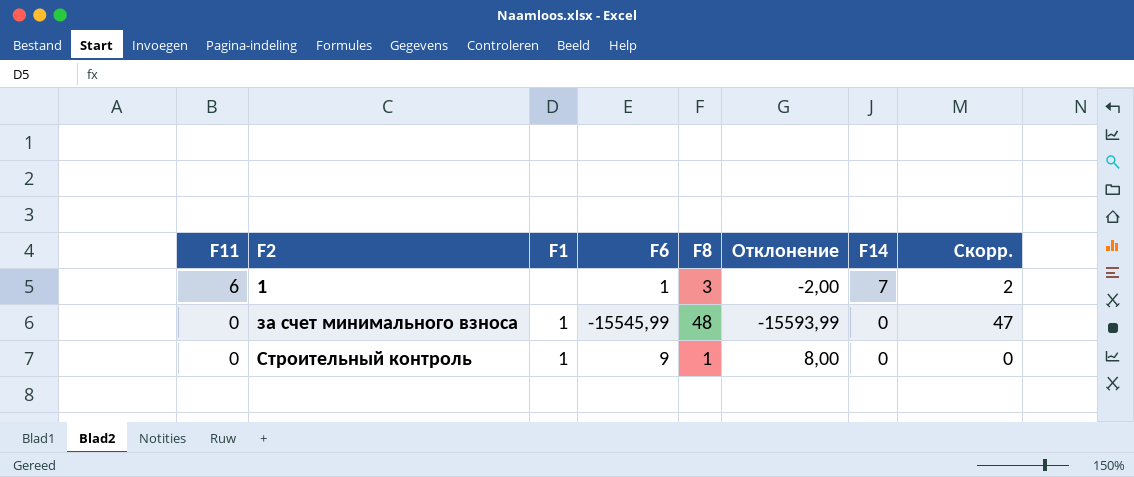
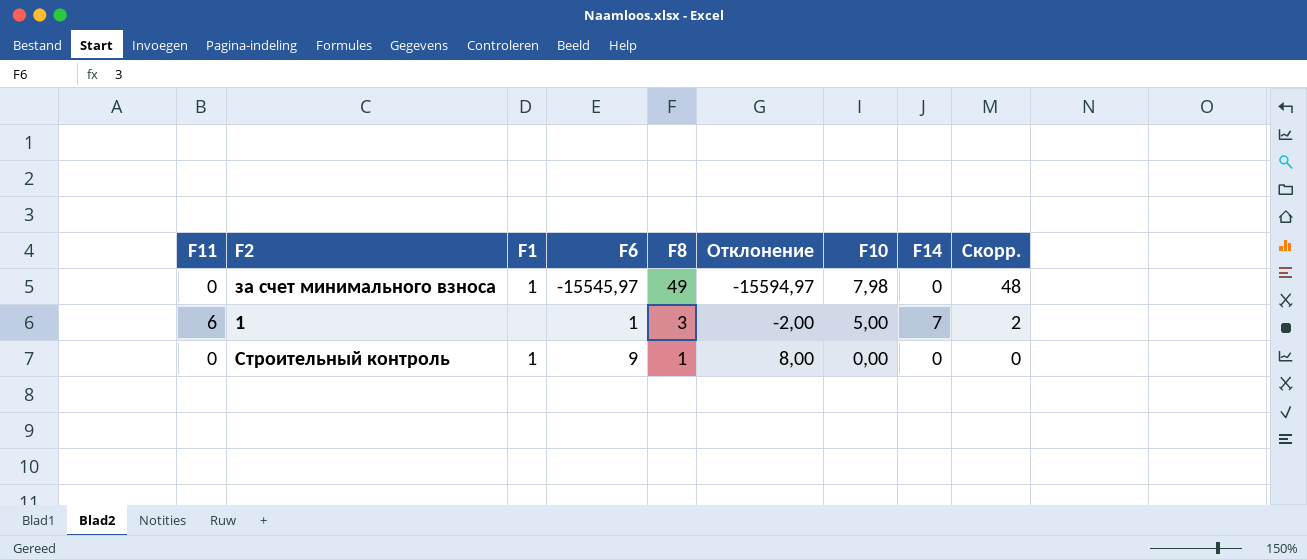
row order: F11 descending -> F6 ascending
column F10 | position: none -> 7
за счет минимального взноса | F6: -15545,99 -> -15545,97
за счет минимального взноса | F8: 48 -> 49
за счет минимального взноса | Отклонение: -15593,99 -> -15594,97
за счет минимального взноса | Скорр.: 47 -> 48

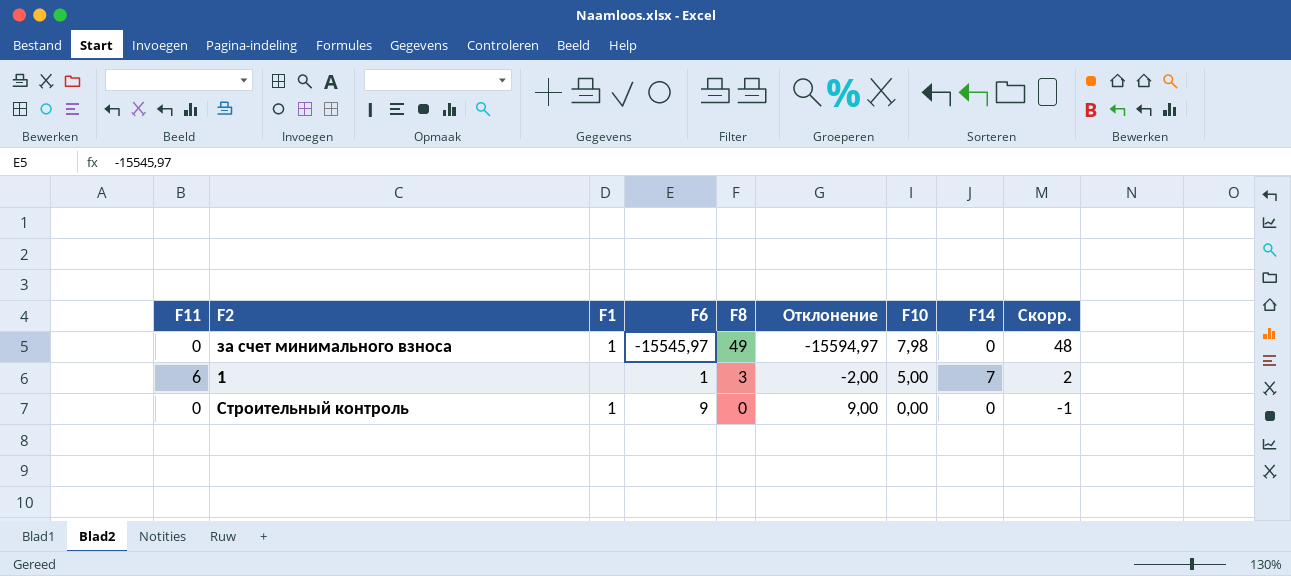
Строительный контроль | F8: 1 -> 0
Строительный контроль | Отклонение: 8,00 -> 9,00
Строительный контроль | Скорр.: 0 -> -1

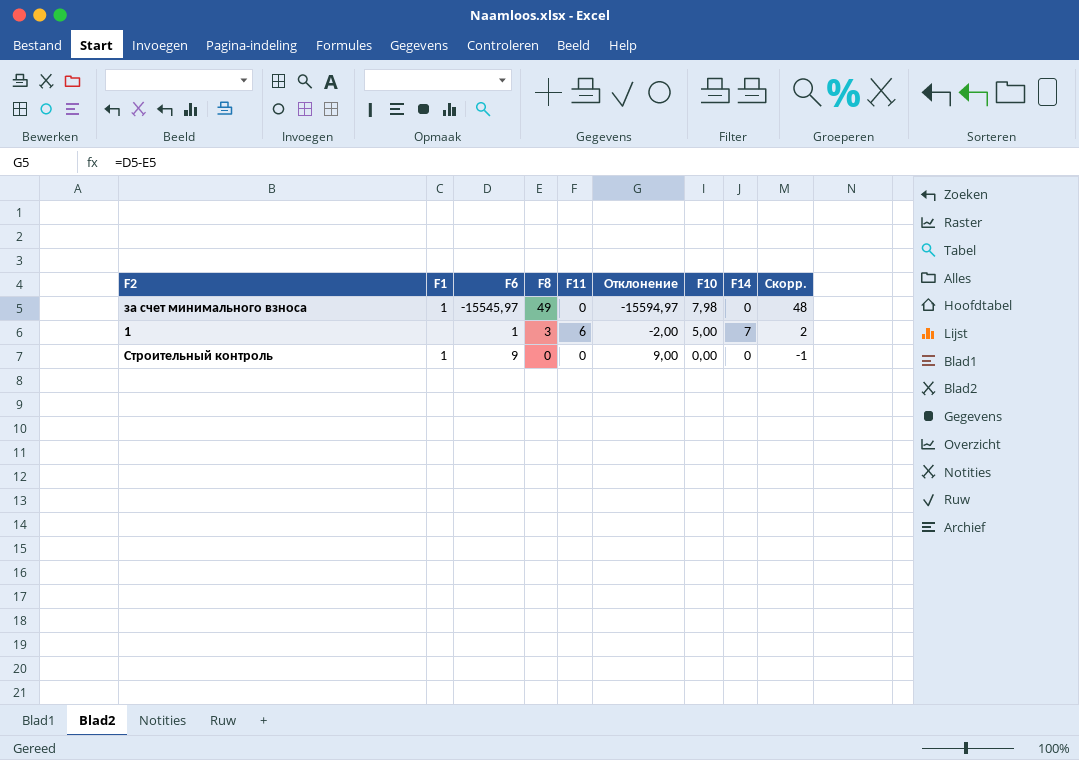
column F11 | position: 1 -> 5

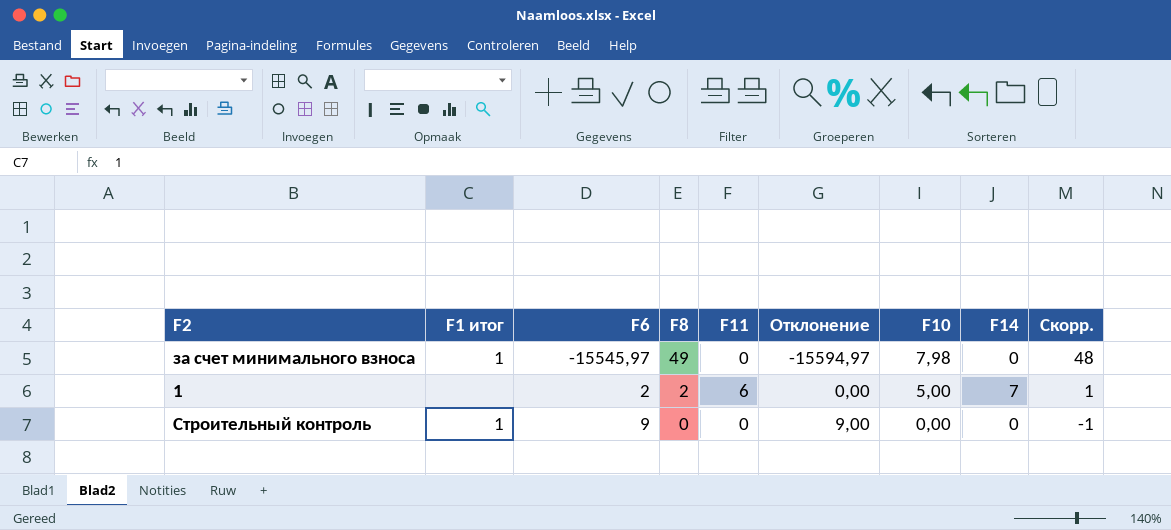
column name: F1 -> F1 итог
1 | F6: 1 -> 2
1 | F8: 3 -> 2
1 | Отклонение: -2,00 -> 0,00
1 | Скорр.: 2 -> 1

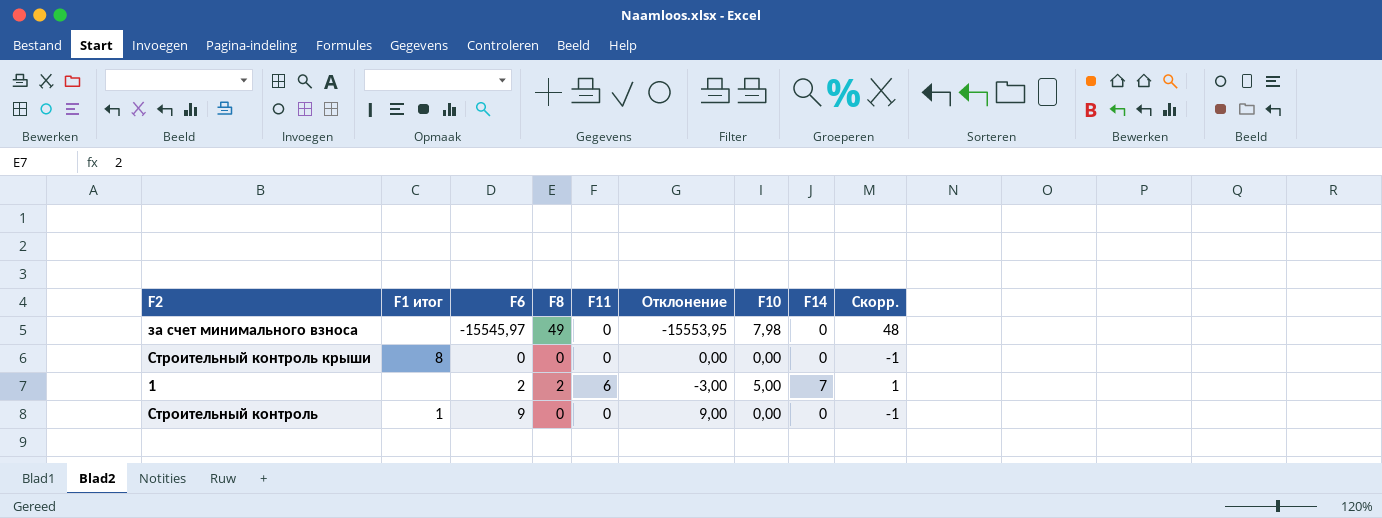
column Отклонение | formula: [F6] - [F8] -> [F6] - [F10]
за счет минимального взноса | F1 итог: 1 -> none
row Строительный контроль крыши: none -> 8 | 0 | 0 | 0 | 0,00 | 0,00 | 0 | -1

